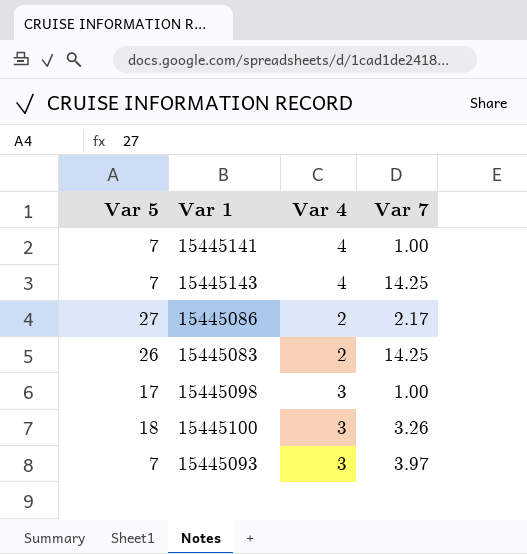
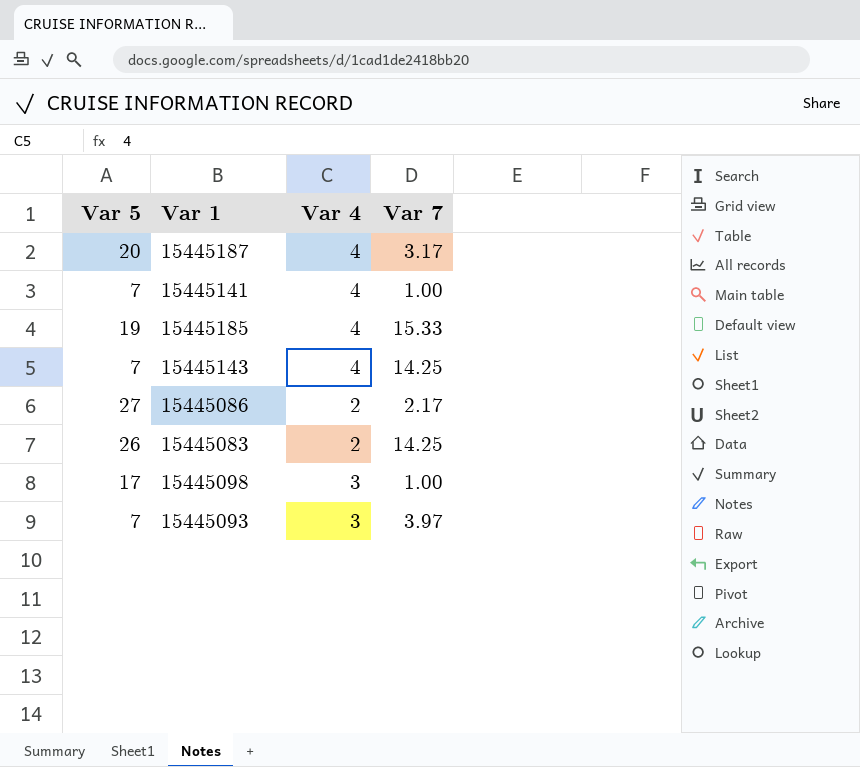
row 15445100: 18 | 3 | 3.26 -> none
row 15445187: none -> 20 | 4 | 3.17
row 15445185: none -> 19 | 4 | 15.33

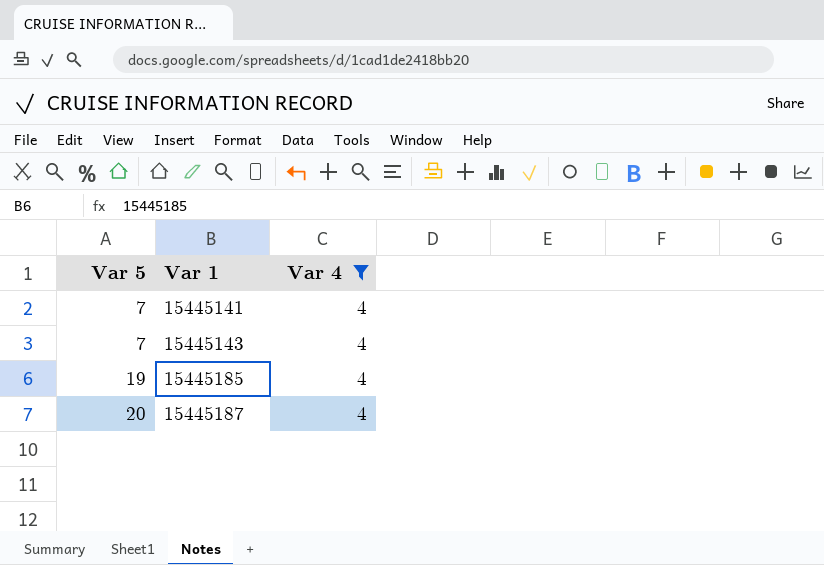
filter: none -> Var 4 = 4
row order: none -> Var 5 ascending
column Var 7 | position: 4 -> none

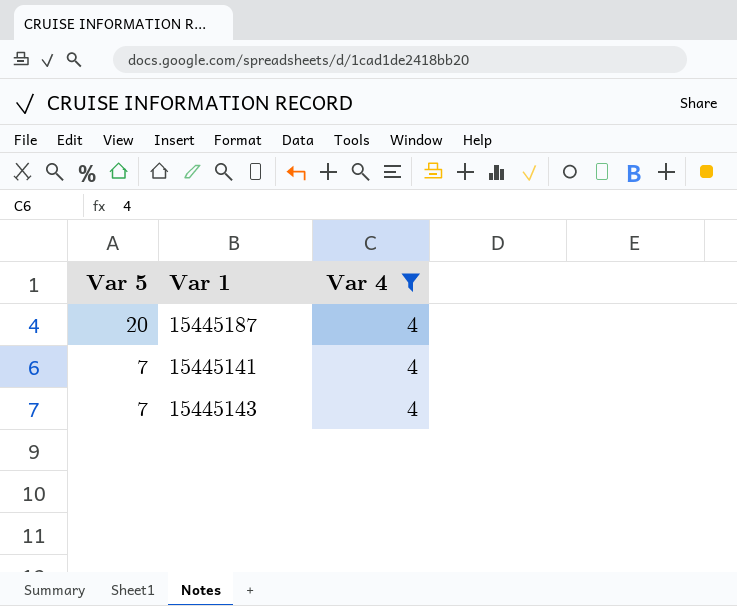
row order: Var 5 ascending -> Var 5 descending
row 15445185: 19 | 4 -> none

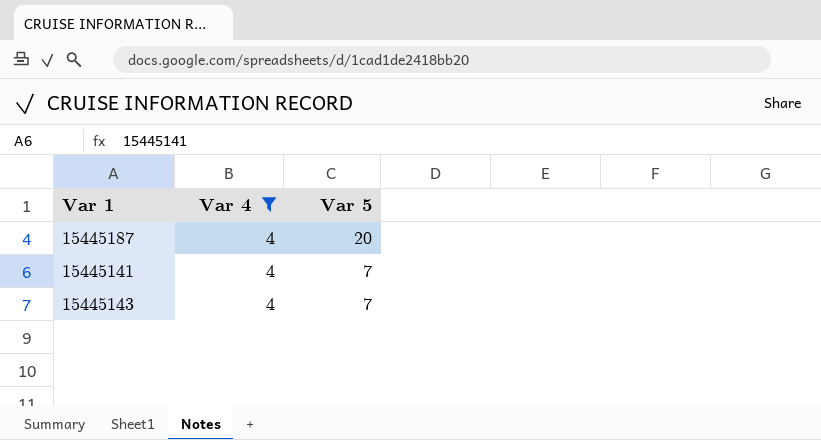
column Var 5 | position: 1 -> 3

